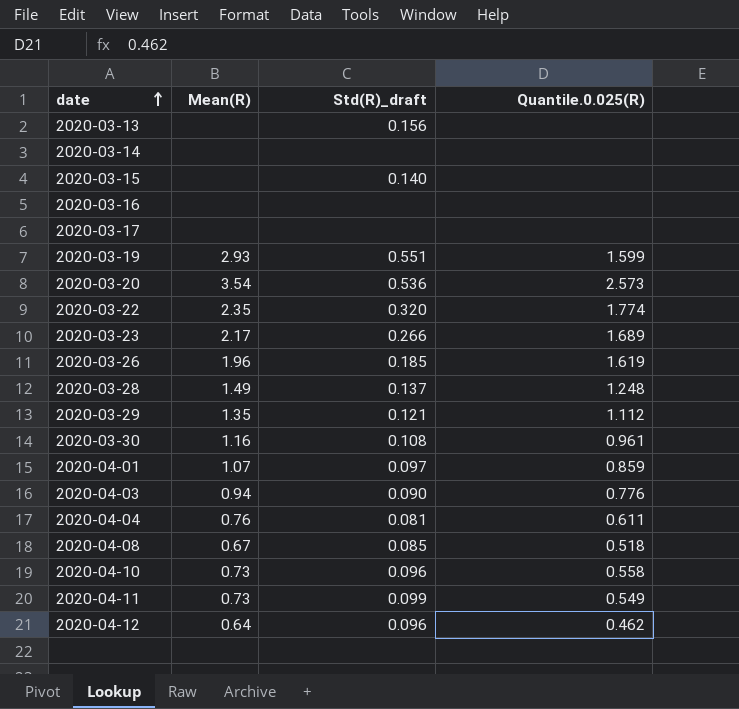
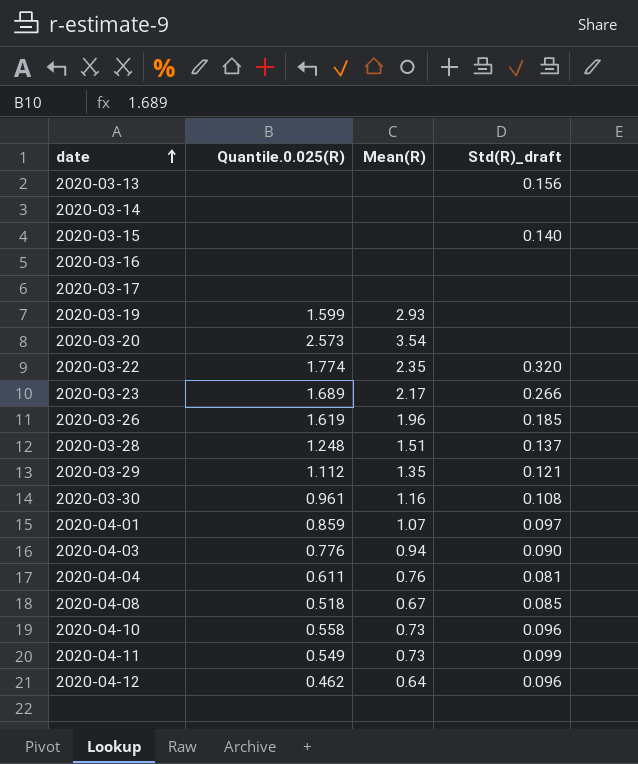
column Quantile.0.025(R) | position: 4 -> 2
2020-03-19 | Std(R)_draft: 0.551 -> none
2020-03-20 | Std(R)_draft: 0.536 -> none
2020-03-28 | Mean(R): 1.49 -> 1.51

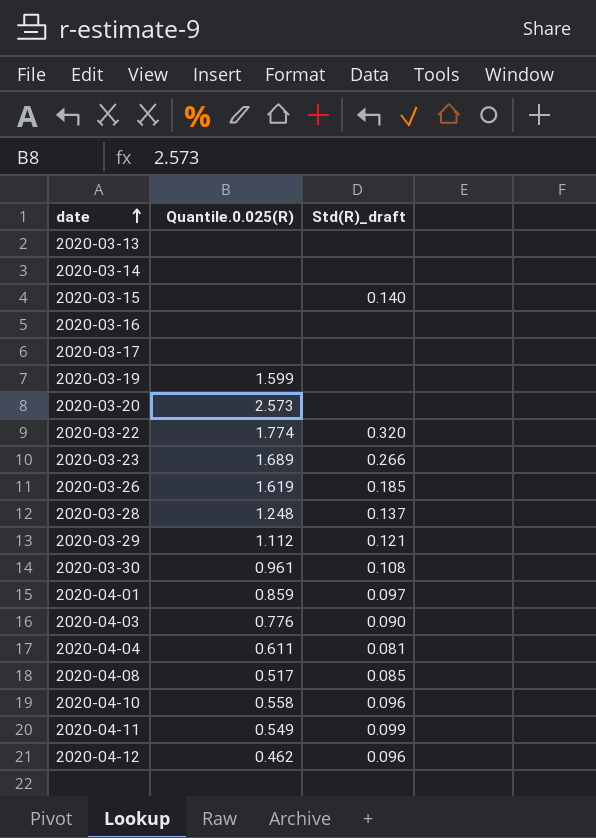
column Mean(R) | position: 3 -> none
2020-03-13 | Std(R)_draft: 0.156 -> none
2020-04-08 | Quantile.0.025(R): 0.518 -> 0.517

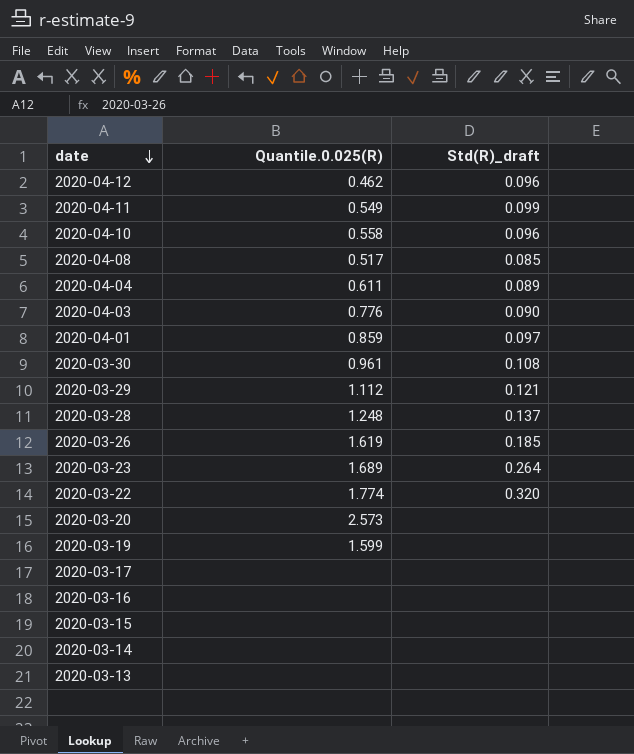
row order: date ascending -> date descending
2020-04-04 | Std(R)_draft: 0.081 -> 0.089
2020-03-23 | Std(R)_draft: 0.266 -> 0.264
2020-03-15 | Std(R)_draft: 0.140 -> none

